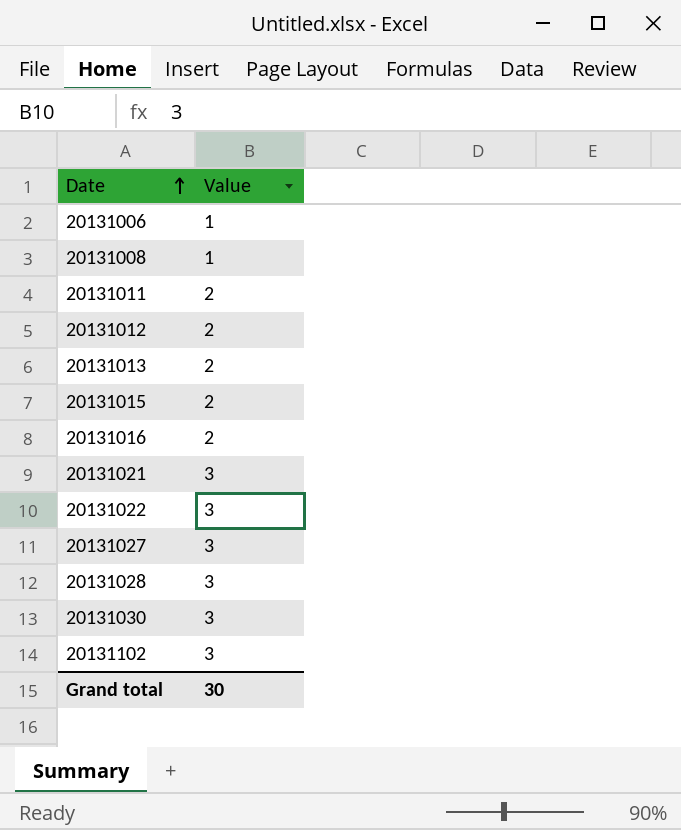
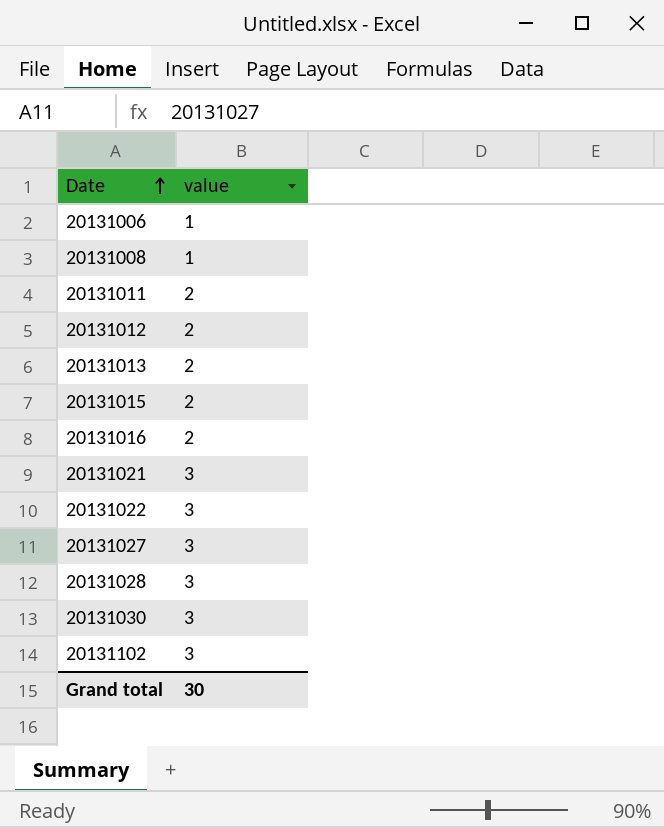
column name: Value -> value

